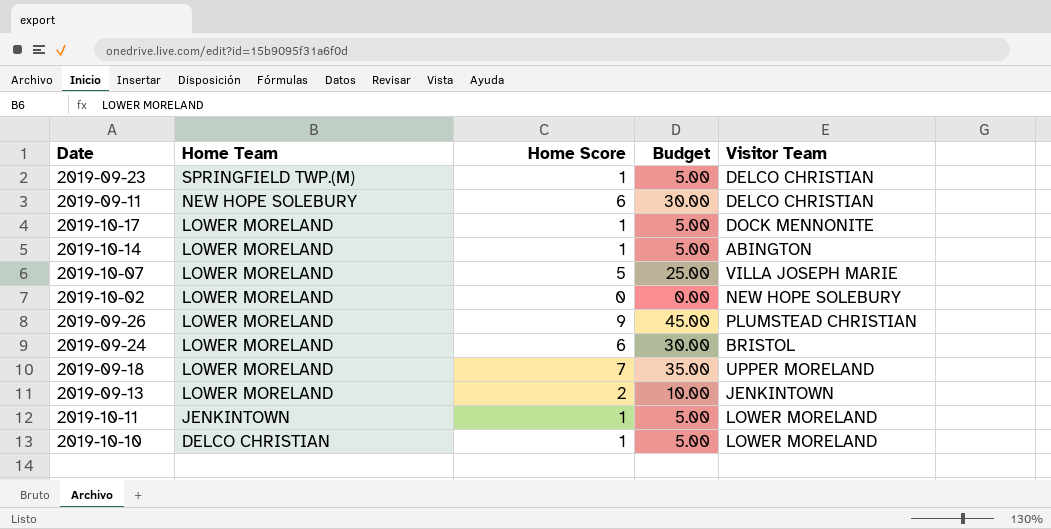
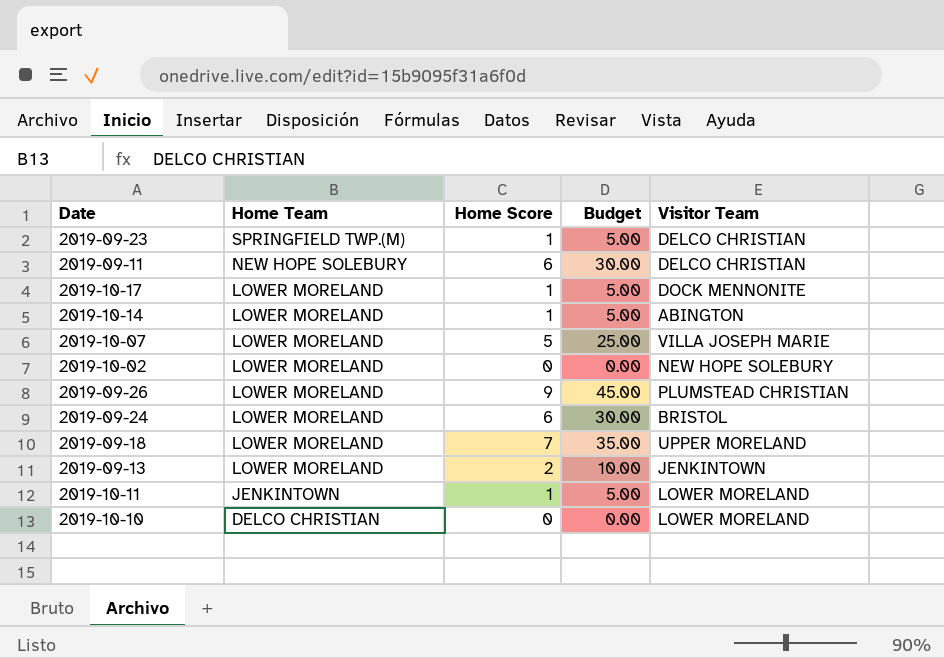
2019-10-10 | Home Score: 1 -> 0
2019-10-10 | Budget: 5.00 -> 0.00

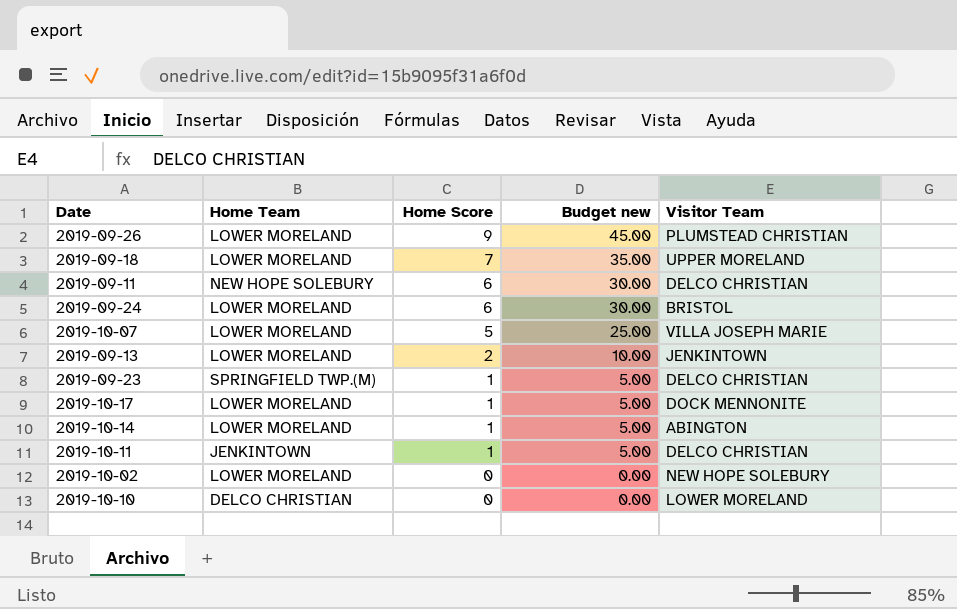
row order: Home Team descending -> Home Score descending
column name: Budget -> Budget new
2019-10-11 | Visitor Team: LOWER MORELAND -> DELCO CHRISTIAN

